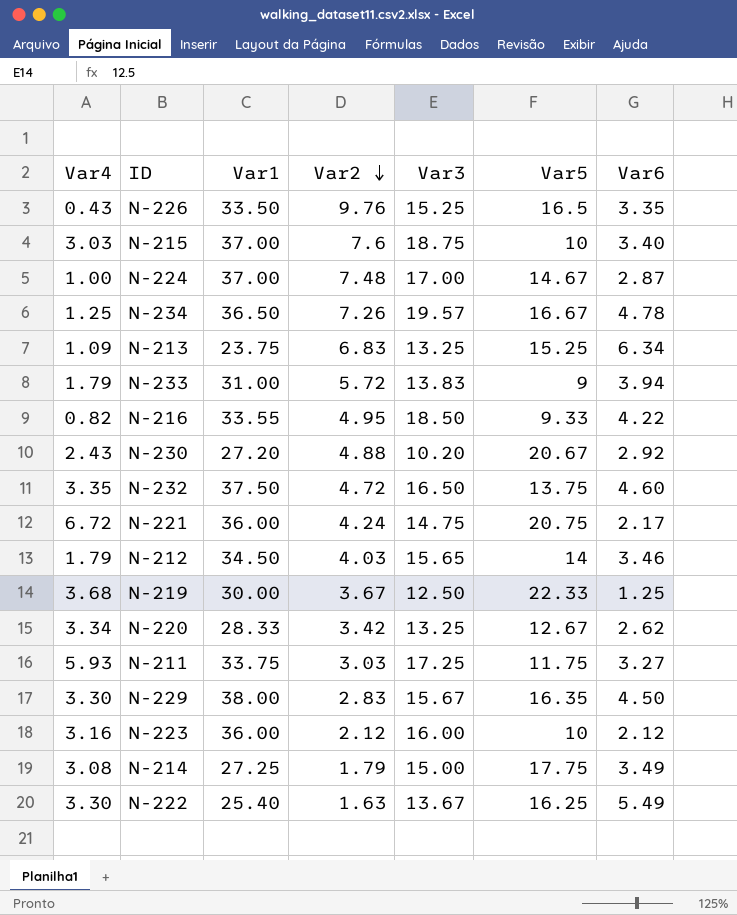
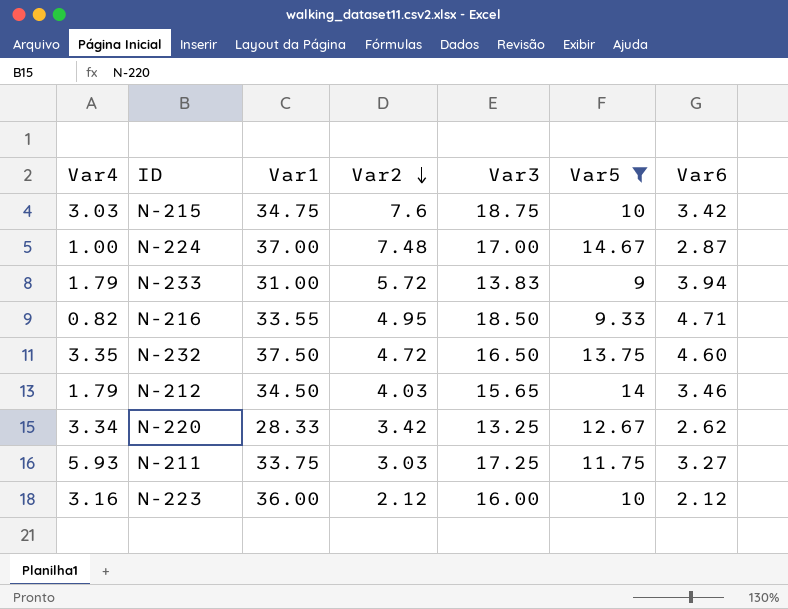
filter: none -> Var5 <= 14.67
N-215 | Var1: 37.00 -> 34.75
N-215 | Var6: 3.40 -> 3.42
N-216 | Var6: 4.22 -> 4.71

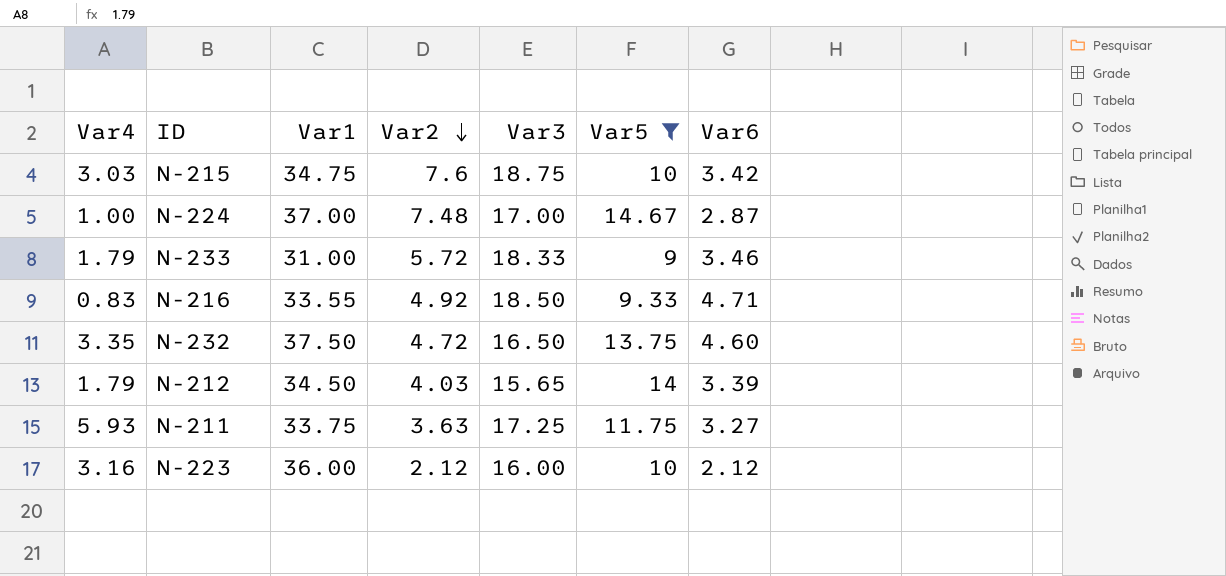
row N-220: 3.34 | 28.33 | 3.42 | 13.25 | 12.67 | 2.62 -> none
N-233 | Var3: 13.83 -> 18.33
N-233 | Var6: 3.94 -> 3.46
N-216 | Var4: 0.82 -> 0.83
N-216 | Var2: 4.95 -> 4.92
N-212 | Var6: 3.46 -> 3.39
N-211 | Var2: 3.03 -> 3.63

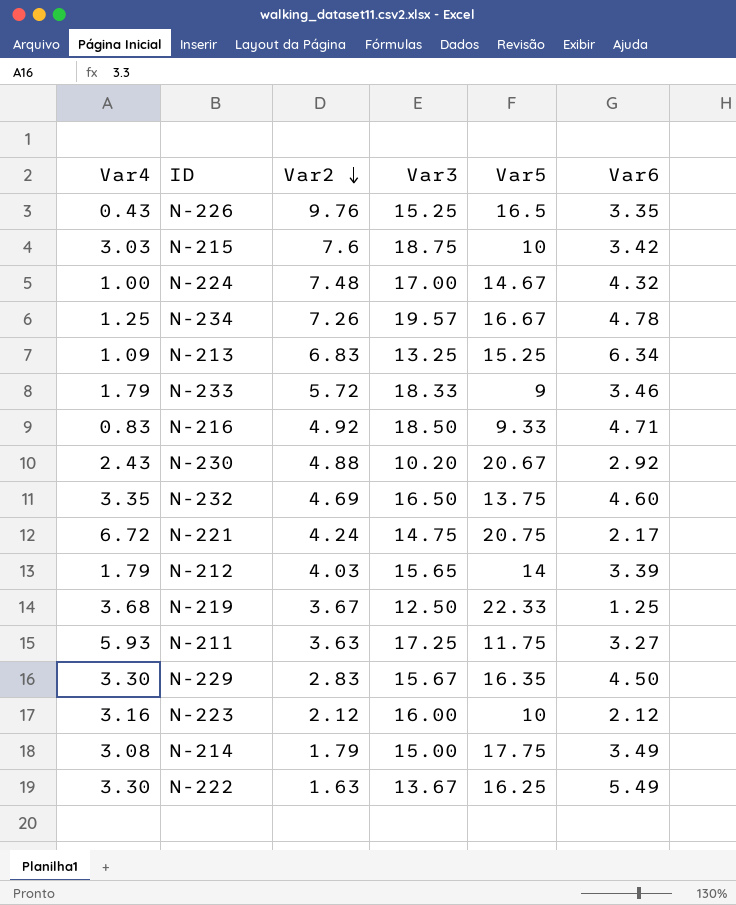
filter: Var5 <= 14.67 -> none
column Var1 | position: 3 -> none
N-224 | Var6: 2.87 -> 4.32
N-232 | Var2: 4.72 -> 4.69

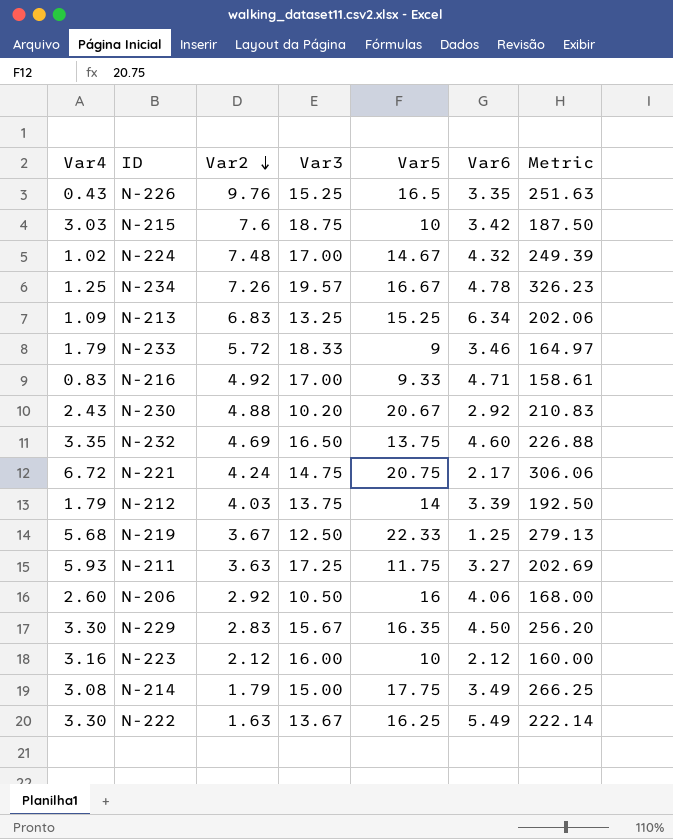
column Metric | formula: none -> [Var3] * [Var5]
N-224 | Var4: 1.00 -> 1.02
N-216 | Var3: 18.50 -> 17.00
N-212 | Var3: 15.65 -> 13.75
N-219 | Var4: 3.68 -> 5.68
row N-206: none -> 2.60 | 2.92 | 10.50 | 16 | 4.06 | 168.00

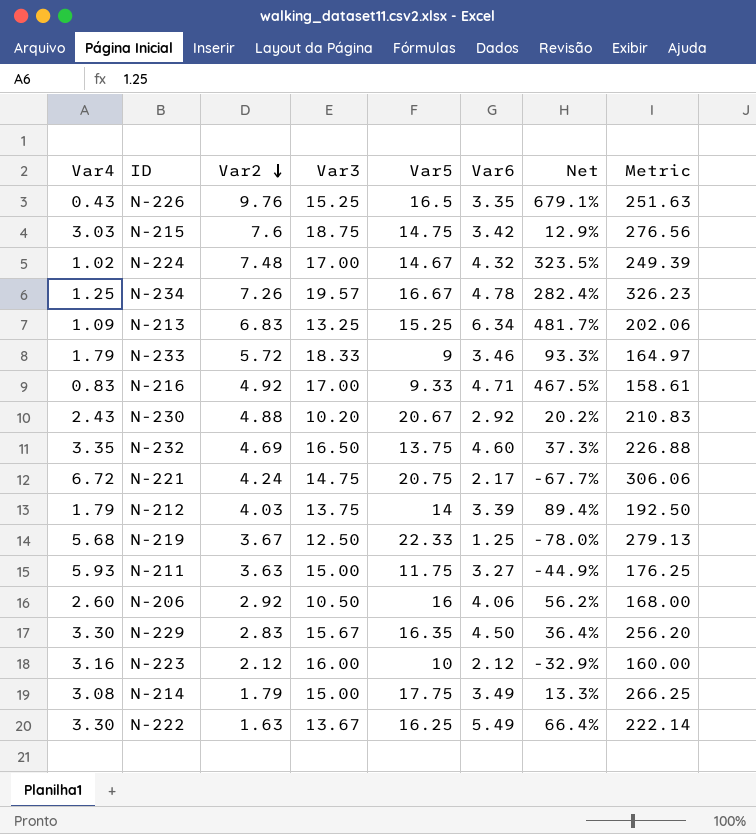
column Net | formula: none -> ([Var6] - [Var4]) / [Var4]
N-215 | Var5: 10 -> 14.75
N-215 | Metric: 187.50 -> 276.56
N-211 | Var3: 17.25 -> 15.00
N-211 | Metric: 202.69 -> 176.25

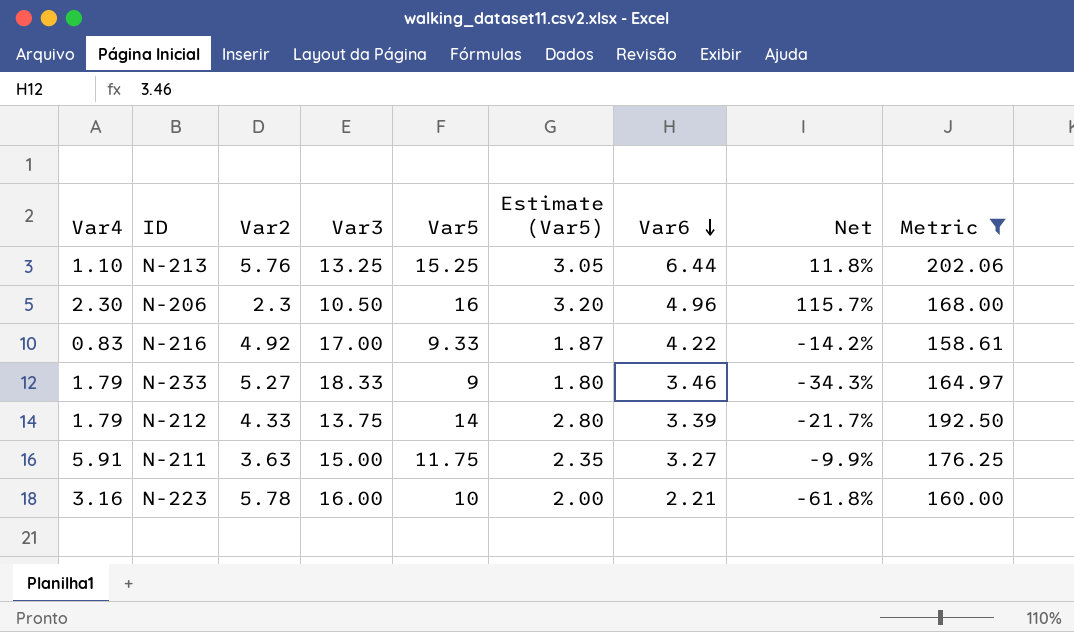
filter: none -> Metric <= 202.06
row order: Var2 descending -> Var6 descending
column Estimate (Var5) | formula: none -> [Var5] * 0.2
column Net | formula: ([Var6] - [Var4]) / [Var4] -> ([Var6] - [Var2]) / [Var2]
N-213 | Var4: 1.09 -> 1.10
N-213 | Var2: 6.83 -> 5.76
N-213 | Var6: 6.34 -> 6.44
N-206 | Var4: 2.60 -> 2.30
N-206 | Var2: 2.92 -> 2.3
N-206 | Var6: 4.06 -> 4.96
N-216 | Var6: 4.71 -> 4.22
N-233 | Var2: 5.72 -> 5.27
N-212 | Var2: 4.03 -> 4.33
N-211 | Var4: 5.93 -> 5.91
N-223 | Var2: 2.12 -> 5.78
N-223 | Var6: 2.12 -> 2.21

